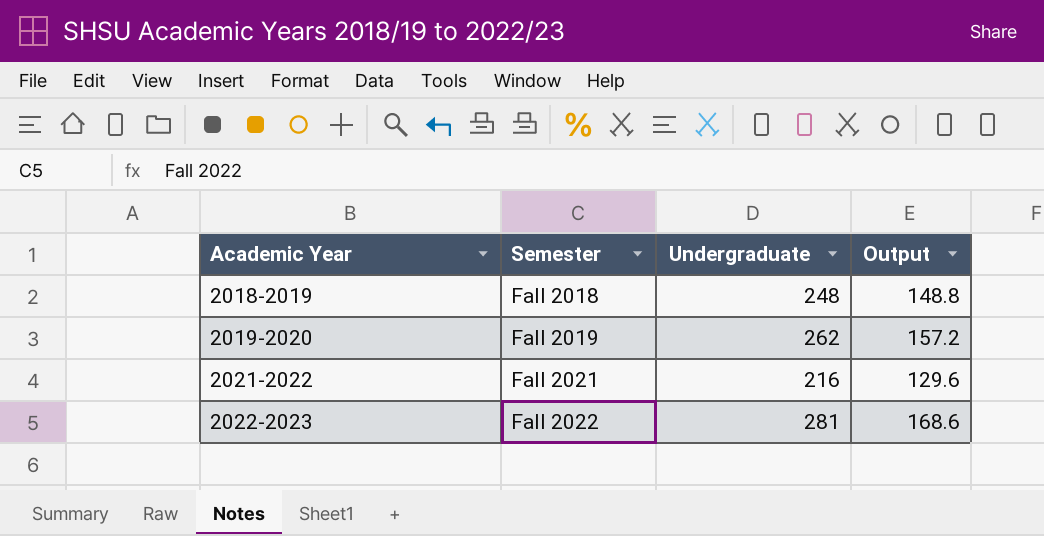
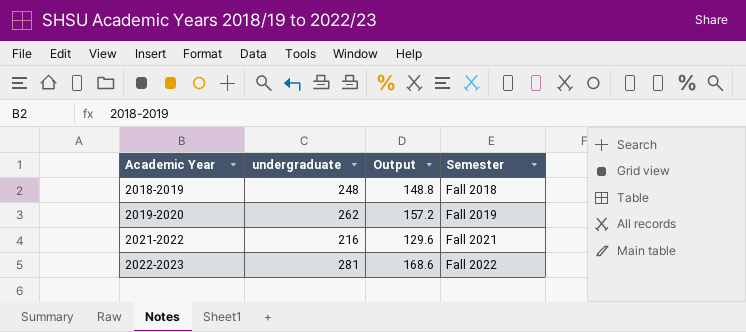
column name: Undergraduate -> undergraduate
column Semester | position: 2 -> 4

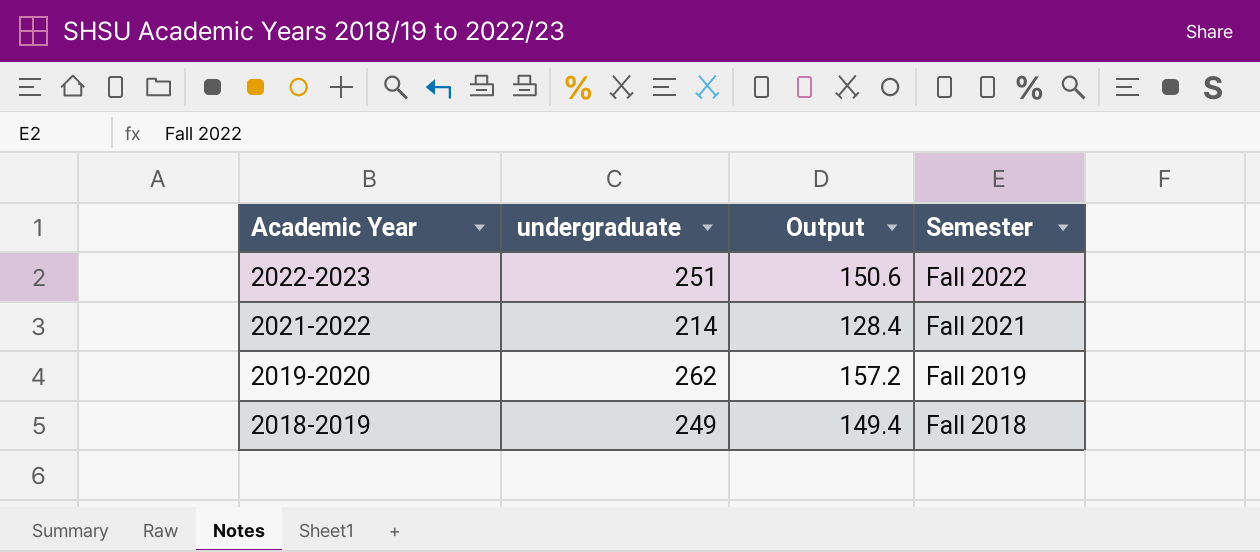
row order: Academic Year ascending -> Academic Year descending
2022-2023 | undergraduate: 281 -> 251
2022-2023 | Output: 168.6 -> 150.6
2021-2022 | undergraduate: 216 -> 214
2021-2022 | Output: 129.6 -> 128.4
2018-2019 | undergraduate: 248 -> 249
2018-2019 | Output: 148.8 -> 149.4

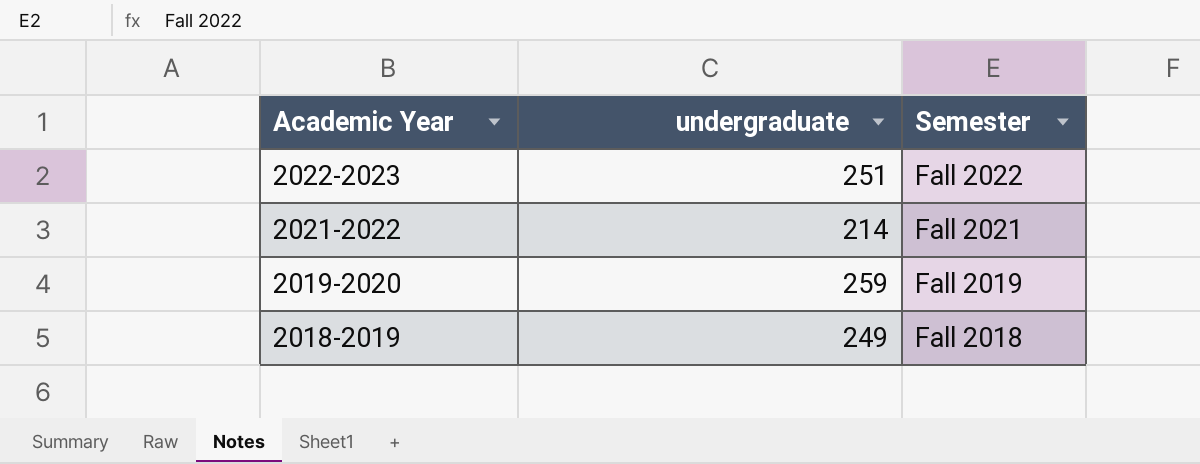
column Output | formula: [undergraduate] * 0.6 -> none
2019-2020 | undergraduate: 262 -> 259

